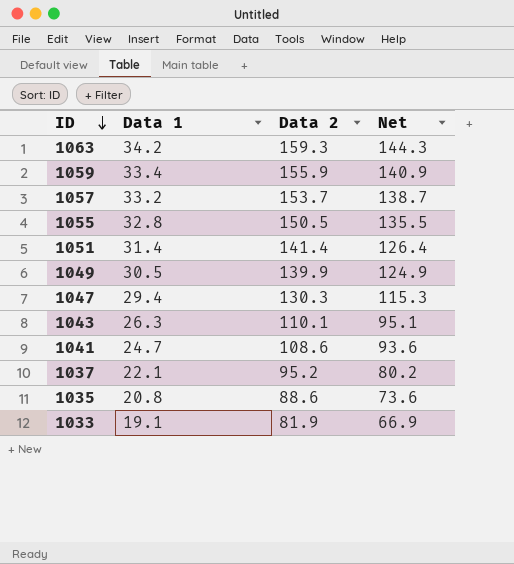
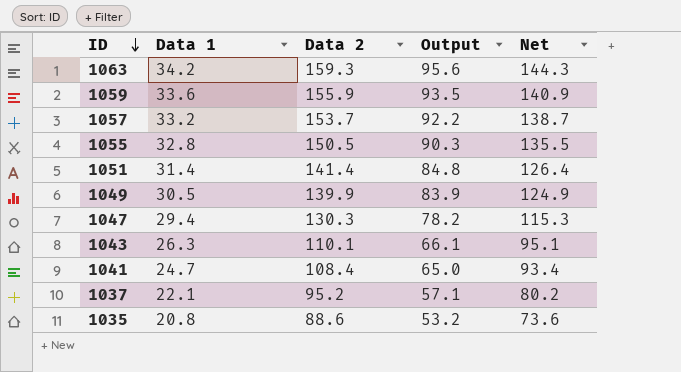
column Output | formula: none -> [Data 2] * 0.6
row 1033: 19.1 | 81.9 | 66.9 -> none
1059 | Data 1: 33.4 -> 33.6
1041 | Data 2: 108.6 -> 108.4
1041 | Net: 93.6 -> 93.4

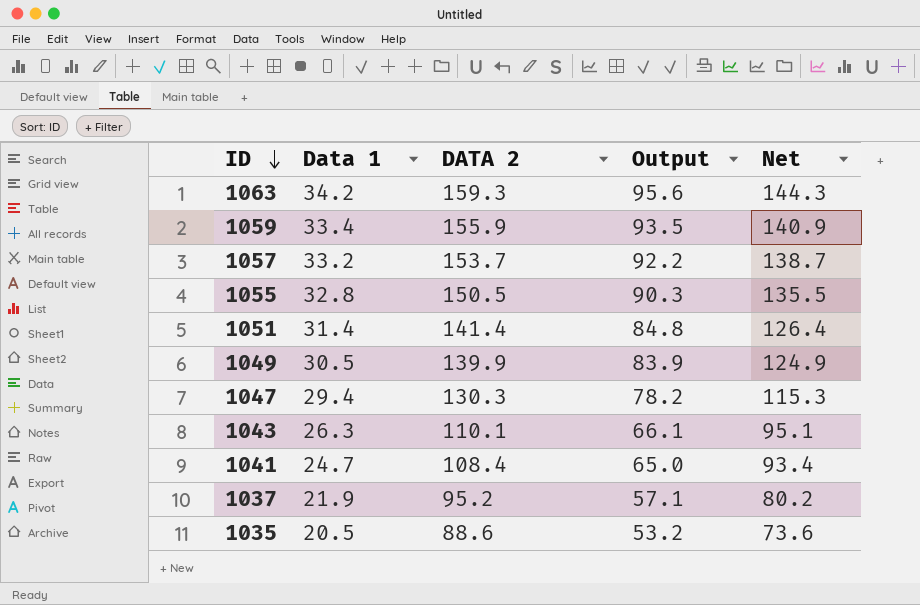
column name: Data 2 -> DATA 2
1059 | Data 1: 33.6 -> 33.4
1037 | Data 1: 22.1 -> 21.9
1035 | Data 1: 20.8 -> 20.5

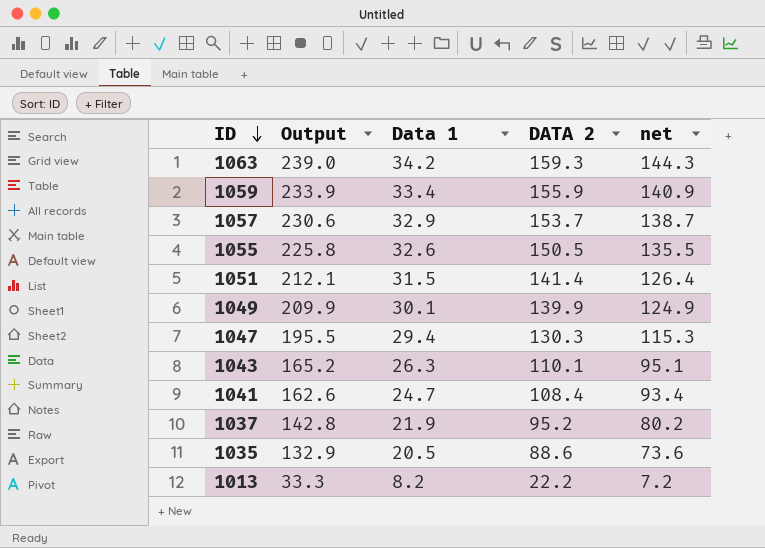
column Output | formula: [DATA 2] * 0.6 -> [DATA 2] * 1.5
column Output | position: 4 -> 2
column name: Net -> net
1057 | Data 1: 33.2 -> 32.9
1055 | Data 1: 32.8 -> 32.6
1051 | Data 1: 31.4 -> 31.5
1049 | Data 1: 30.5 -> 30.1
row 1013: none -> 33.3 | 8.2 | 22.2 | 7.2

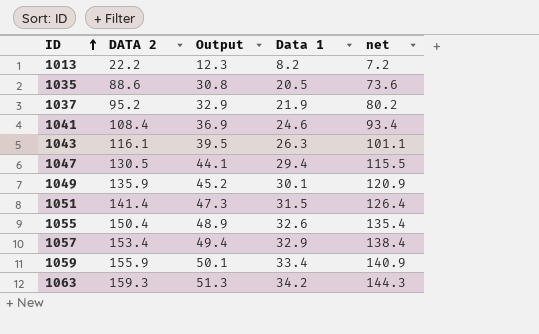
row order: ID descending -> ID ascending
column DATA 2 | position: 4 -> 2
column Output | formula: [DATA 2] * 1.5 -> [Data 1] * 1.5
1041 | Data 1: 24.7 -> 24.6
1043 | DATA 2: 110.1 -> 116.1
1043 | net: 95.1 -> 101.1
1047 | DATA 2: 130.3 -> 130.5
1047 | net: 115.3 -> 115.5
1049 | DATA 2: 139.9 -> 135.9
1049 | net: 124.9 -> 120.9
1055 | DATA 2: 150.5 -> 150.4
1055 | net: 135.5 -> 135.4
1057 | DATA 2: 153.7 -> 153.4
1057 | net: 138.7 -> 138.4

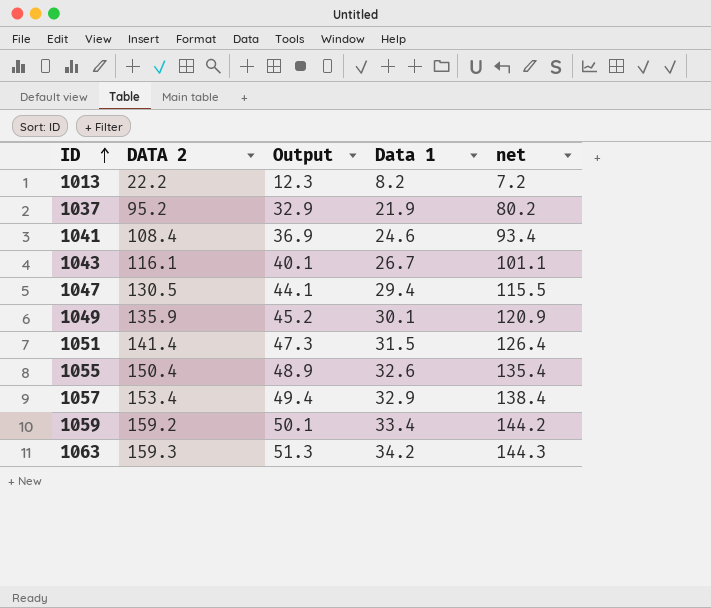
row 1035: 88.6 | 30.8 | 20.5 | 73.6 -> none
1043 | Output: 39.5 -> 40.1
1043 | Data 1: 26.3 -> 26.7
1059 | DATA 2: 155.9 -> 159.2
1059 | net: 140.9 -> 144.2

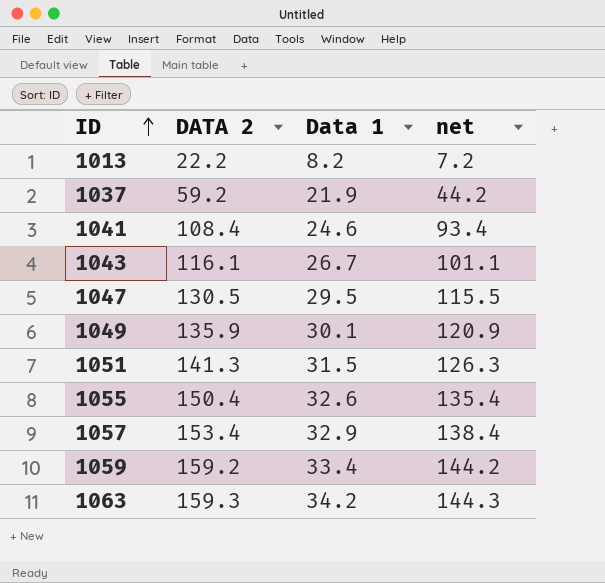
column Output | formula: [Data 1] * 1.5 -> none
1037 | DATA 2: 95.2 -> 59.2
1037 | net: 80.2 -> 44.2
1047 | Data 1: 29.4 -> 29.5
1051 | DATA 2: 141.4 -> 141.3
1051 | net: 126.4 -> 126.3

